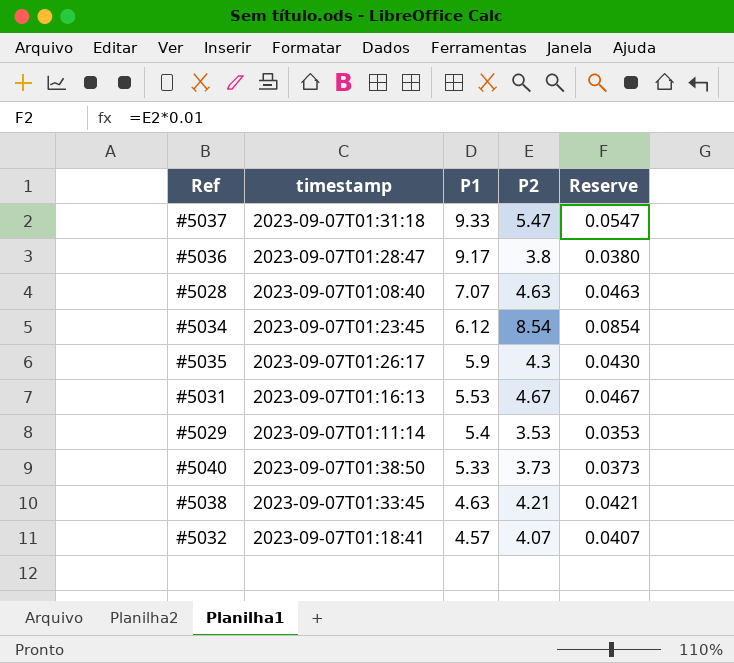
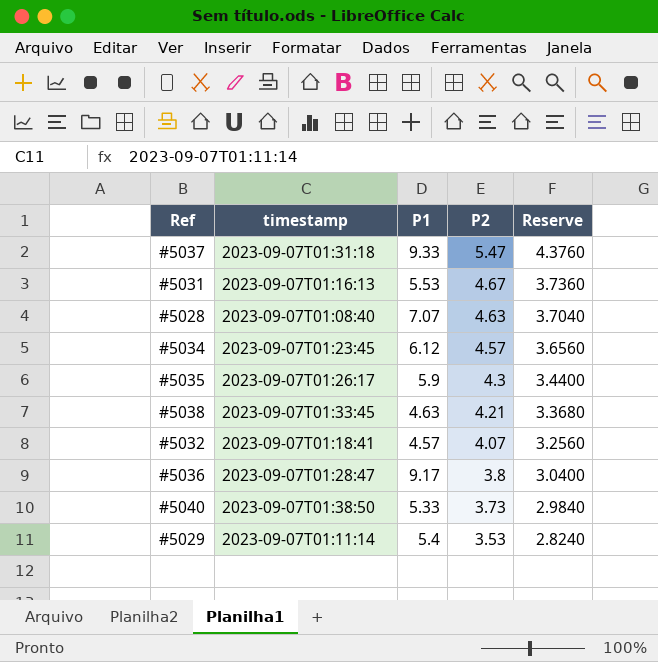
row order: P1 descending -> P2 descending
column Reserve | formula: [P2] * 0.01 -> [P2] * 0.8
#5034 | P2: 8.54 -> 4.57

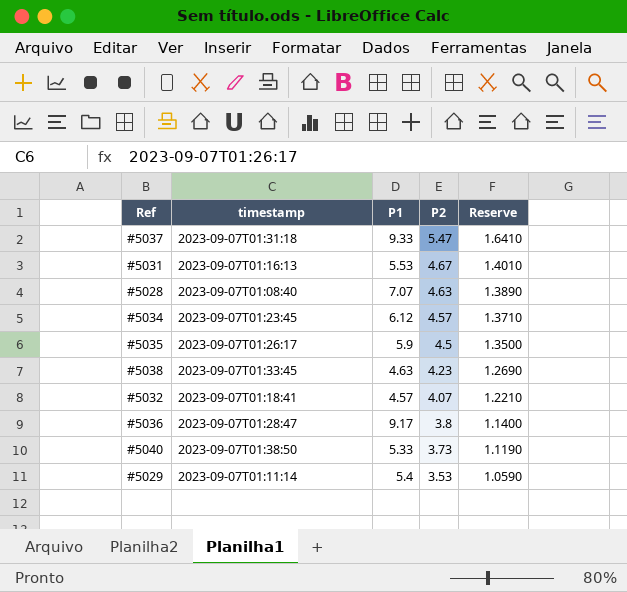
column Reserve | formula: [P2] * 0.8 -> [P2] * 0.3
#5035 | P2: 4.3 -> 4.5
#5038 | P2: 4.21 -> 4.23

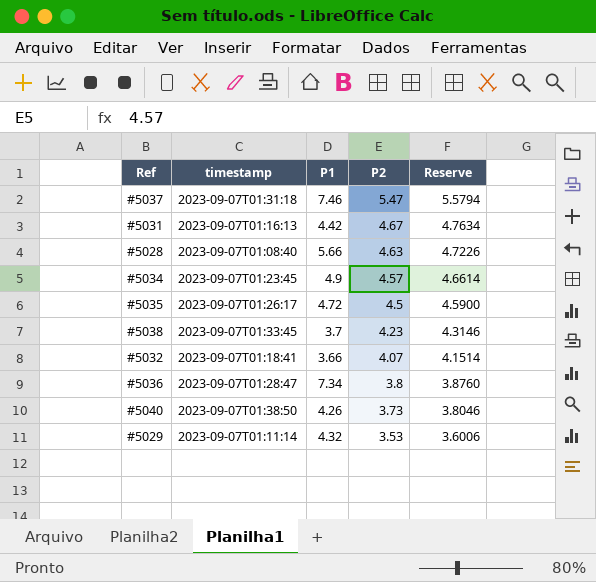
column Reserve | formula: [P2] * 0.3 -> [P2] * 1.02
#5037 | P1: 9.33 -> 7.46
#5031 | P1: 5.53 -> 4.42
#5028 | P1: 7.07 -> 5.66
#5034 | P1: 6.12 -> 4.9
#5035 | P1: 5.9 -> 4.72
#5038 | P1: 4.63 -> 3.7
#5032 | P1: 4.57 -> 3.66
#5036 | P1: 9.17 -> 7.34
#5040 | P1: 5.33 -> 4.26
#5029 | P1: 5.4 -> 4.32

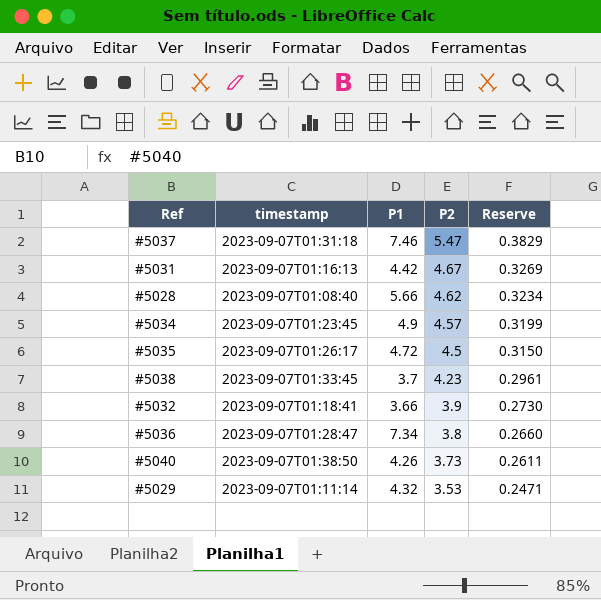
column Reserve | formula: [P2] * 1.02 -> [P2] * 0.07
#5028 | P2: 4.63 -> 4.62
#5032 | P2: 4.07 -> 3.9

